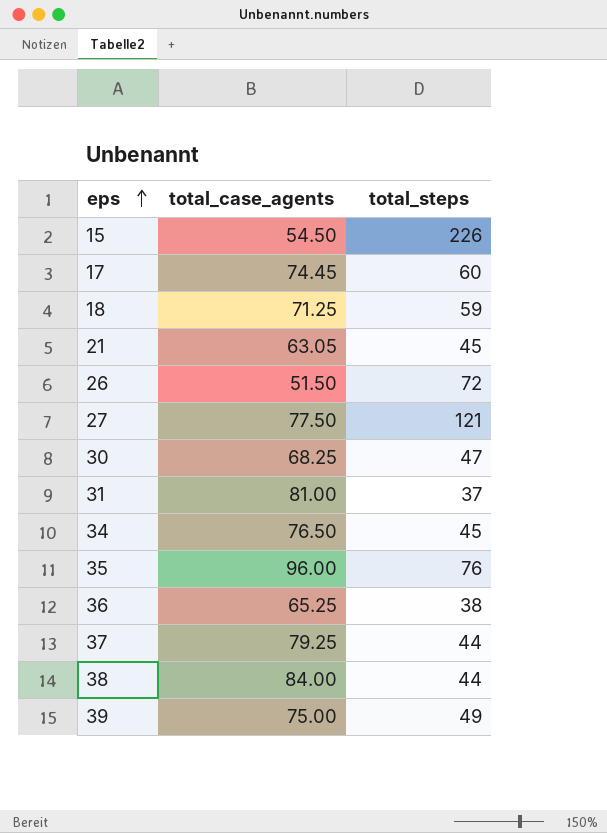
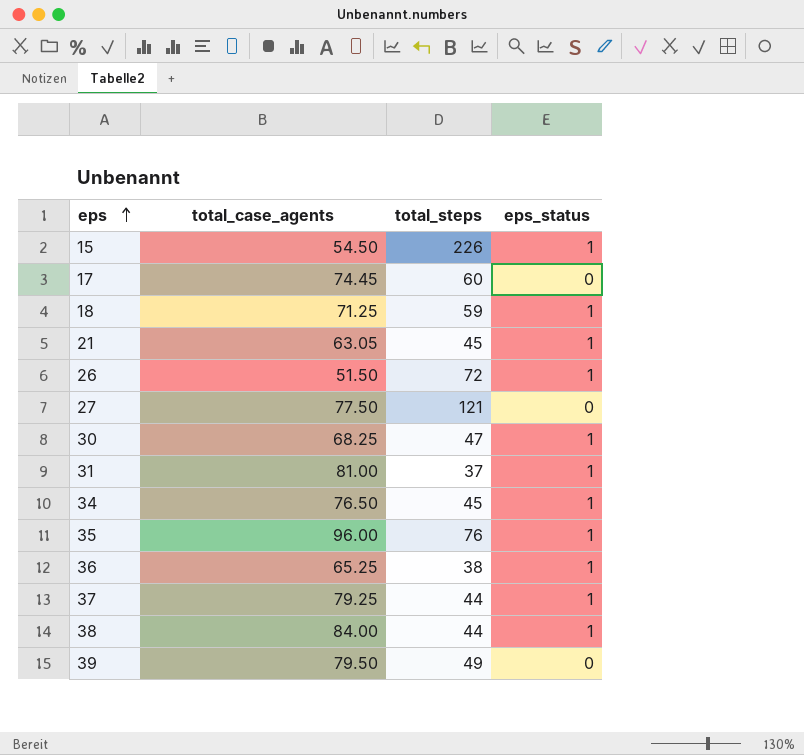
column eps_status | position: none -> 4
39 | total_case_agents: 75.00 -> 79.50

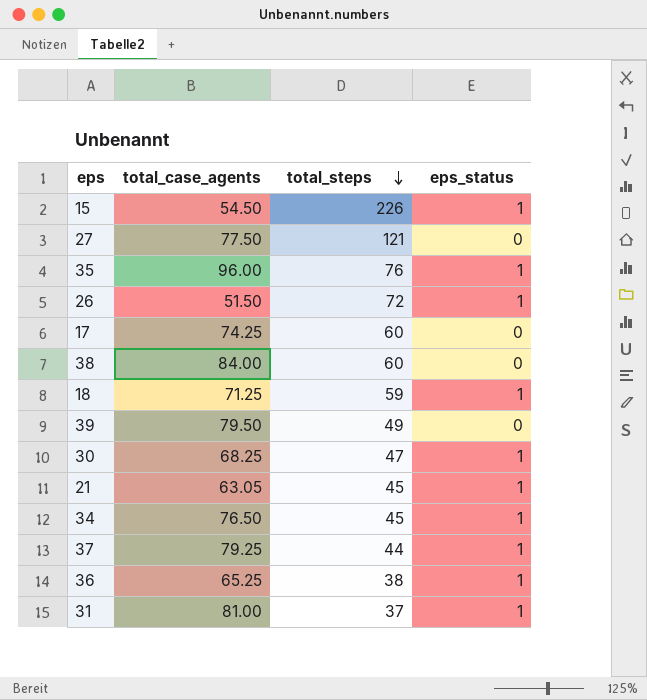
row order: eps ascending -> total_steps descending
17 | total_case_agents: 74.45 -> 74.25
38 | total_steps: 44 -> 60
38 | eps_status: 1 -> 0

